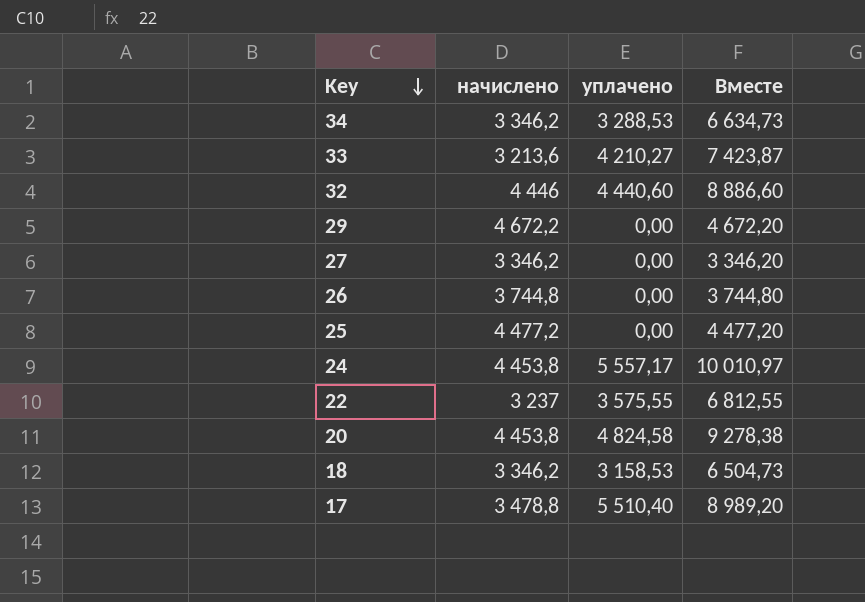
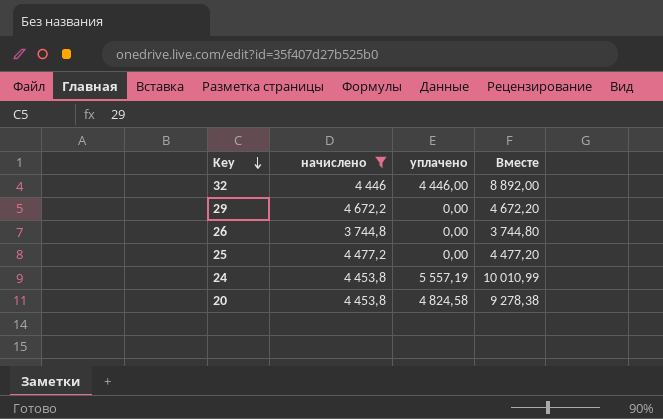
filter: none -> начислено >= 3 744,8
32 | уплачено: 4 440,60 -> 4 446,00
32 | Вместе: 8 886,60 -> 8 892,00
24 | уплачено: 5 557,17 -> 5 557,19
24 | Вместе: 10 010,97 -> 10 010,99

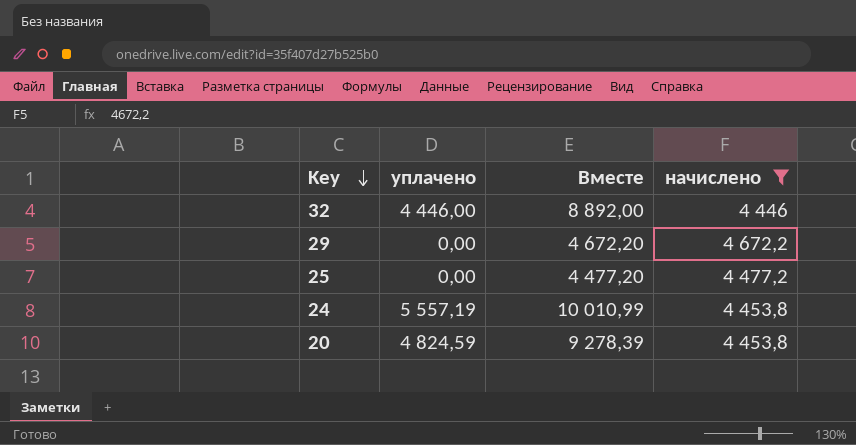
column начислено | position: 2 -> 4
row 26: 3 744,8 | 0,00 | 3 744,80 -> none
20 | уплачено: 4 824,58 -> 4 824,59
20 | Вместе: 9 278,38 -> 9 278,39

